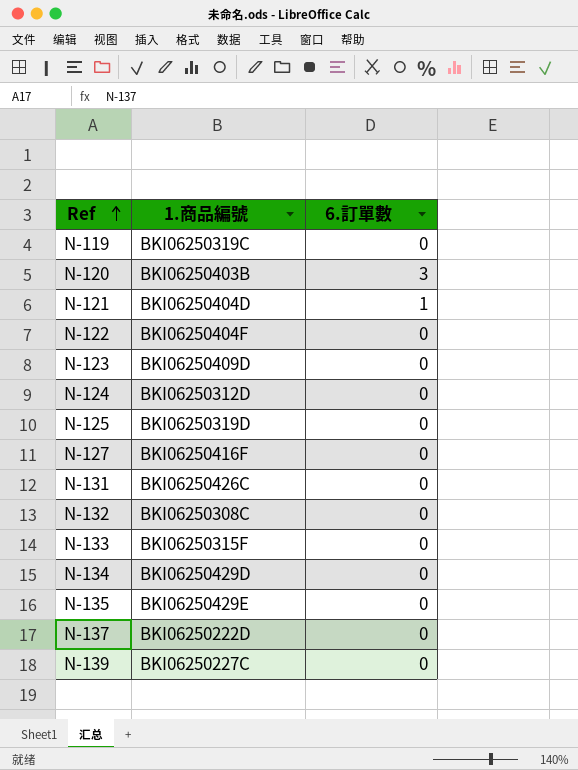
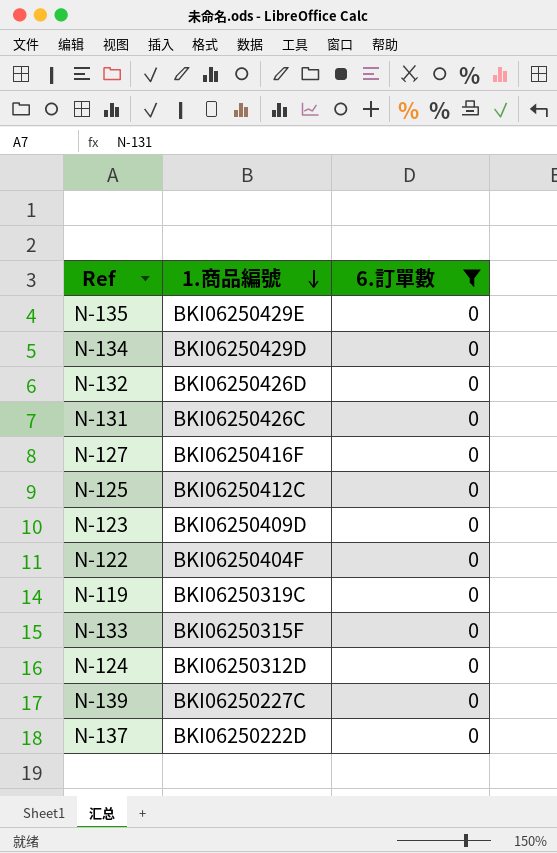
filter: none -> 6.訂單數 = 0
row order: Ref ascending -> 1.商品編號 descending
N-132 | 1.商品編號: BKI06250308C -> BKI06250426D
N-125 | 1.商品編號: BKI06250319D -> BKI06250412C

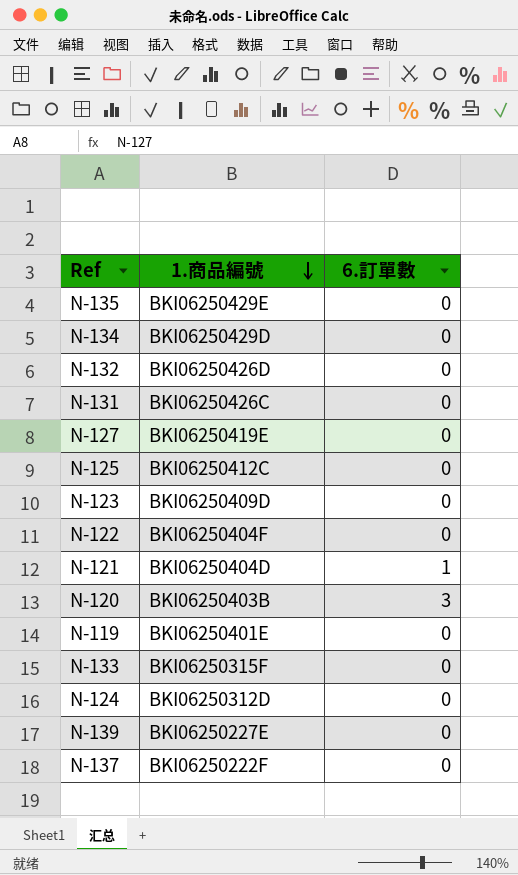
filter: 6.訂單數 = 0 -> none
N-127 | 1.商品編號: BKI06250416F -> BKI06250419E
N-119 | 1.商品編號: BKI06250319C -> BKI06250401E
N-139 | 1.商品編號: BKI06250227C -> BKI06250227E
N-137 | 1.商品編號: BKI06250222D -> BKI06250222F

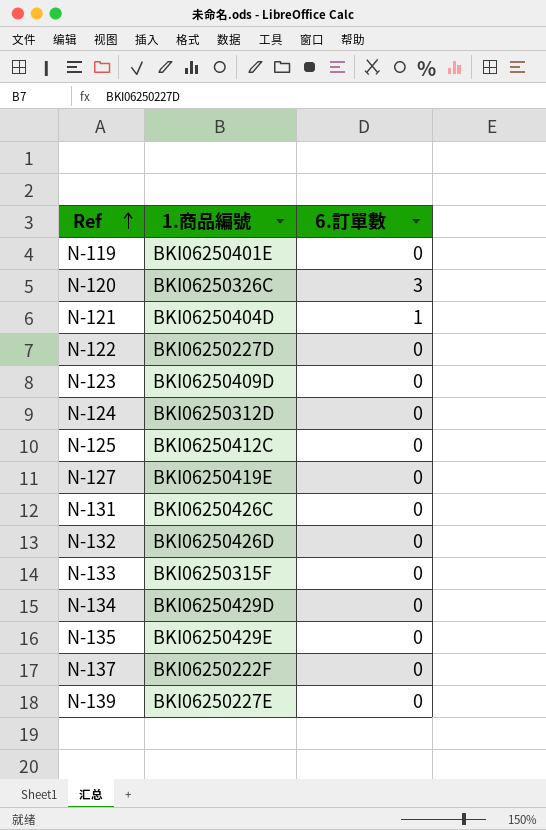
row order: 1.商品編號 descending -> Ref ascending
N-120 | 1.商品編號: BKI06250403B -> BKI06250326C
N-122 | 1.商品編號: BKI06250404F -> BKI06250227D

